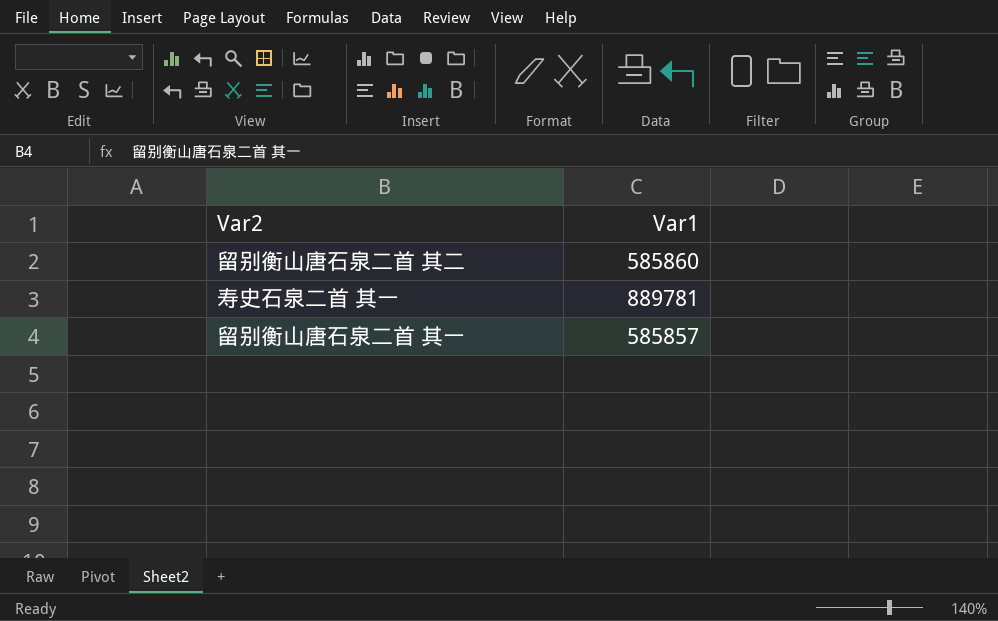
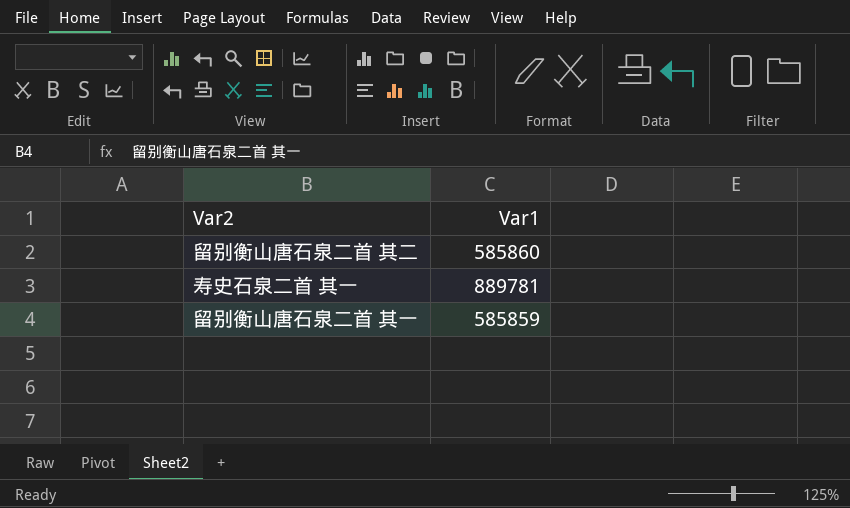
留别衡山唐石泉二首 其一 | Var1: 585857 -> 585859

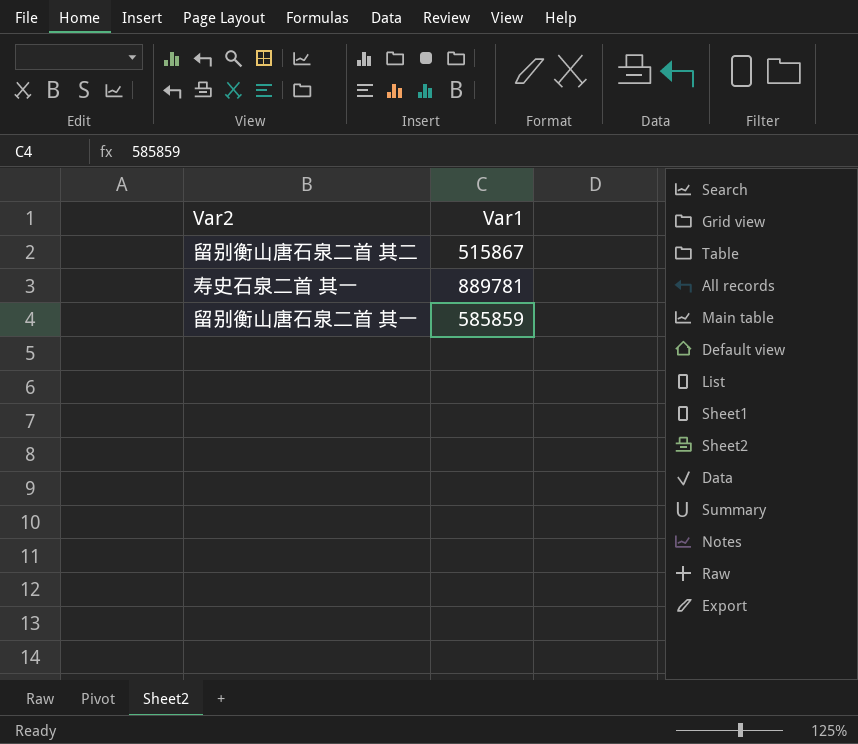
留别衡山唐石泉二首 其二 | Var1: 585860 -> 515867

